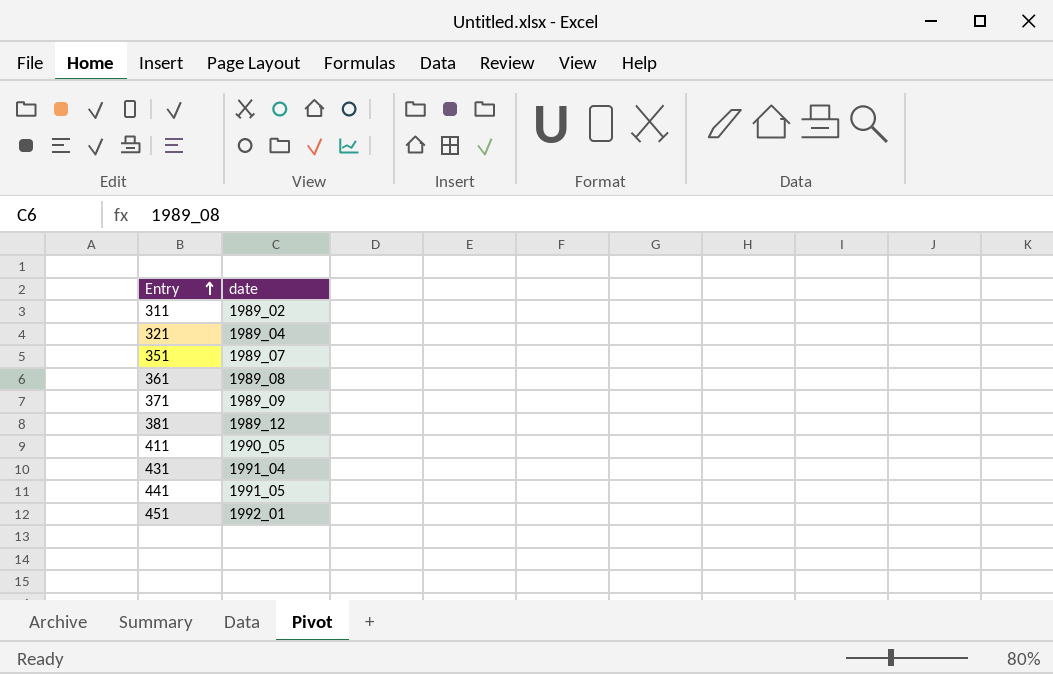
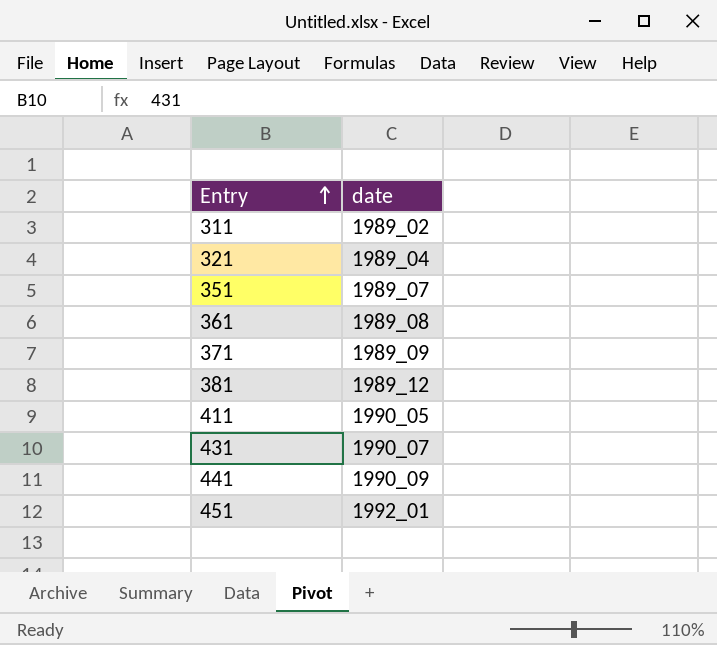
431 | date: 1991_04 -> 1990_07
441 | date: 1991_05 -> 1990_09

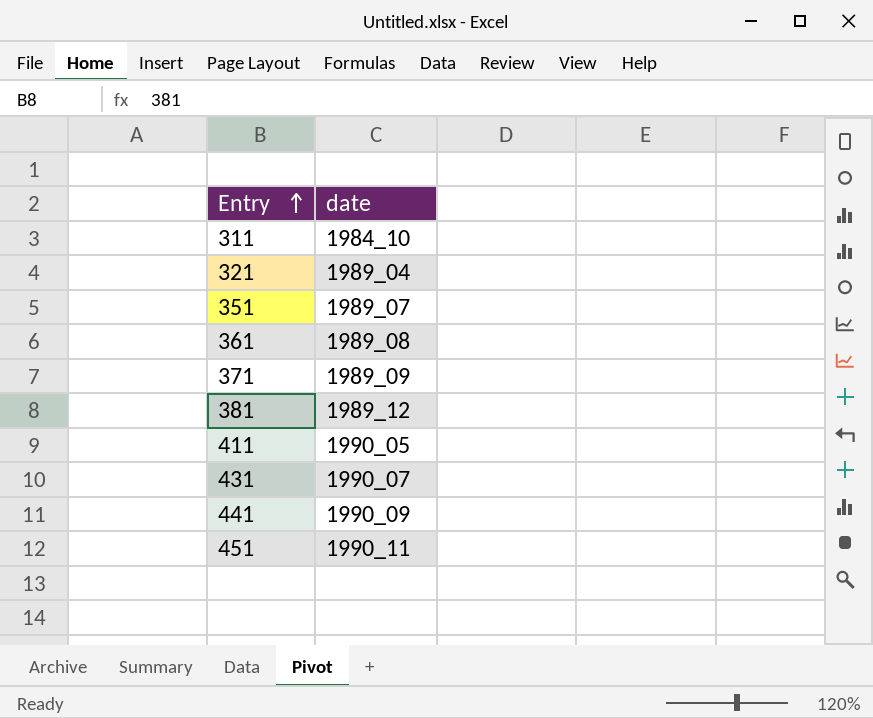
311 | date: 1989_02 -> 1984_10
451 | date: 1992_01 -> 1990_11

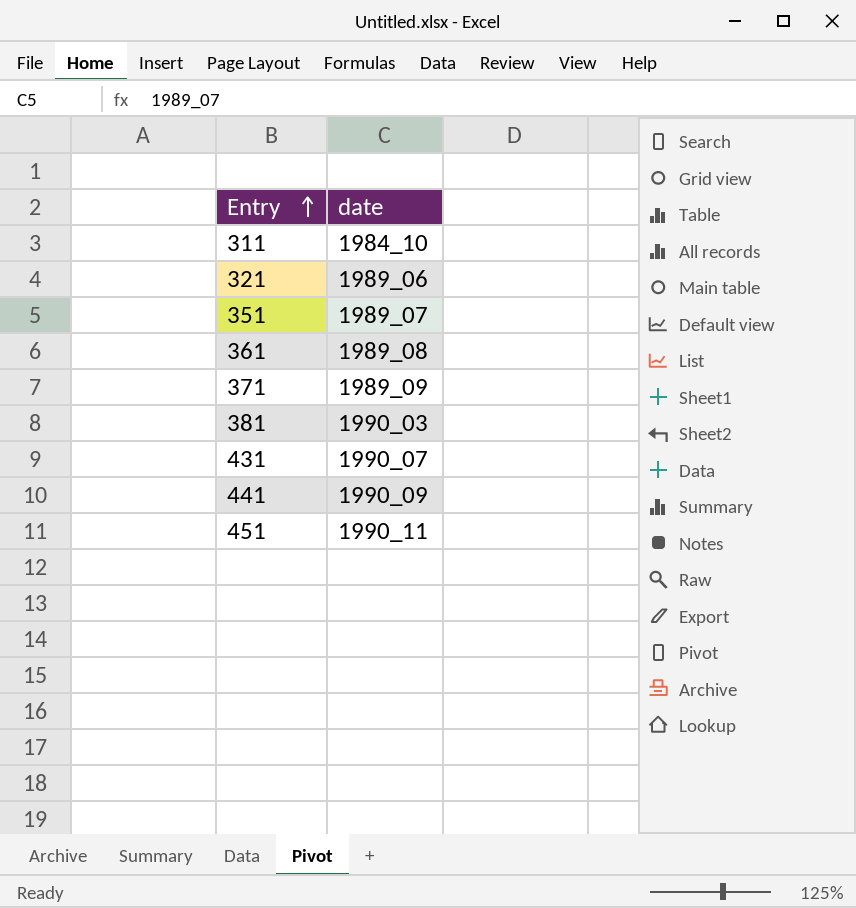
row 411: 1990_05 -> none
321 | date: 1989_04 -> 1989_06
381 | date: 1989_12 -> 1990_03

